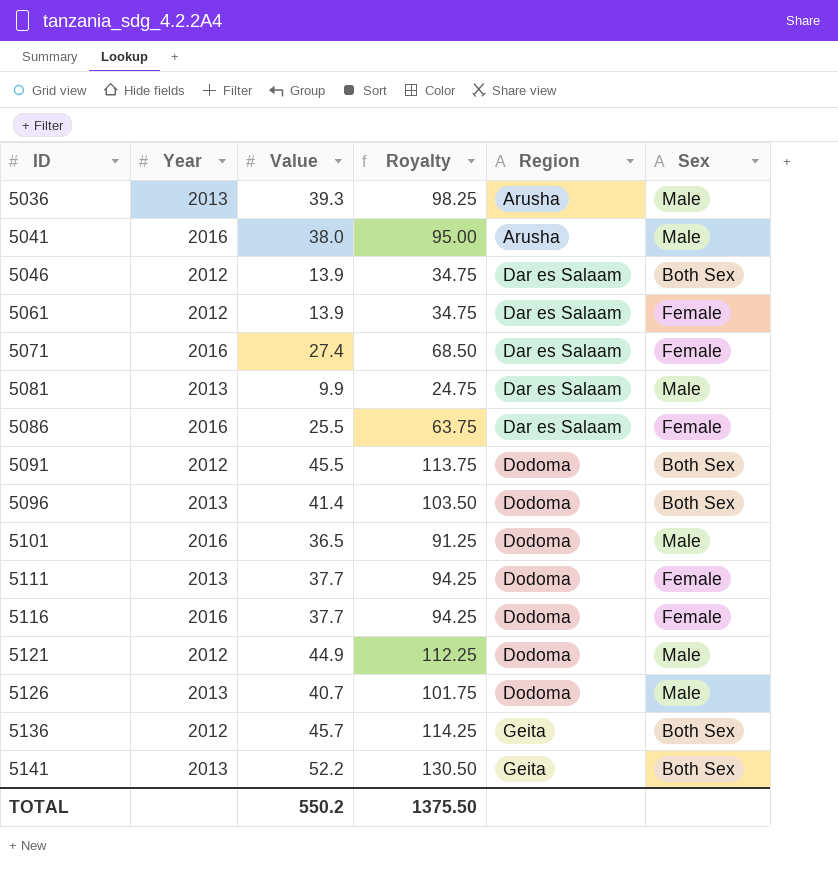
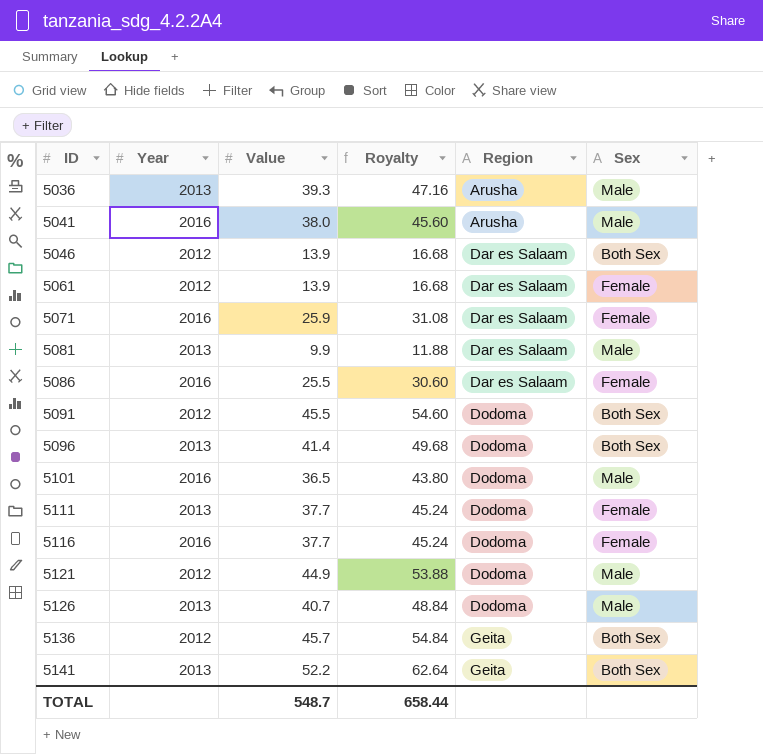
column Royalty | formula: [Value] * 2.5 -> [Value] * 1.2
5071 | Value: 27.4 -> 25.9
TOTAL | Value: 550.2 -> 548.7
TOTAL | Royalty: 1375.50 -> 658.44

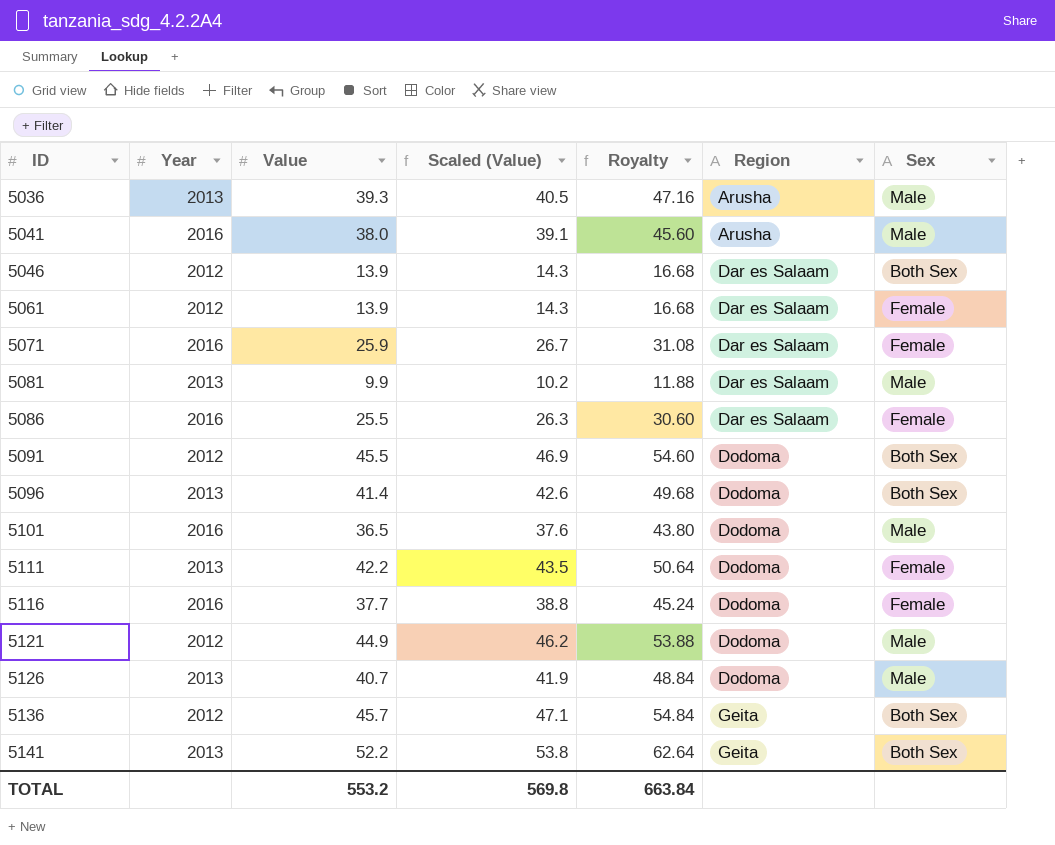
column Scaled (Value) | formula: none -> [Value] * 1.03
5111 | Value: 37.7 -> 42.2
5111 | Royalty: 45.24 -> 50.64
TOTAL | Value: 548.7 -> 553.2
TOTAL | Royalty: 658.44 -> 663.84

